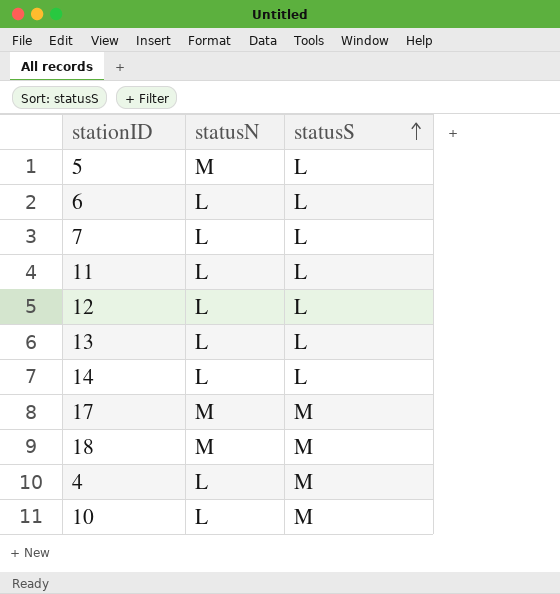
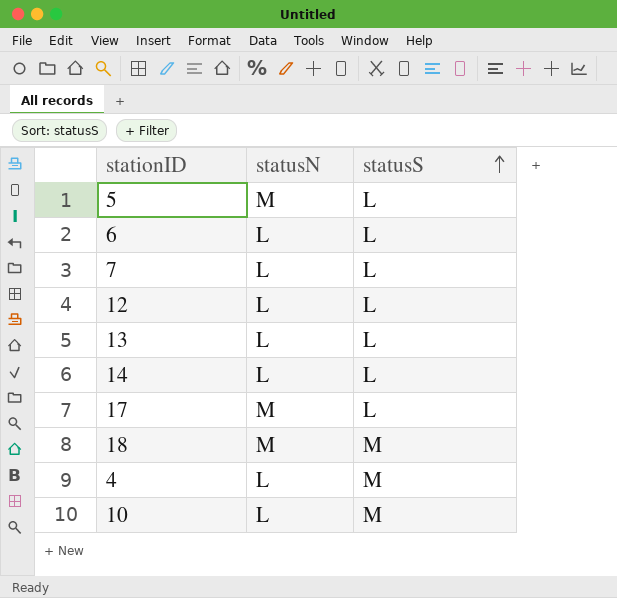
row 11: L | L -> none
17 | statusS: M -> L

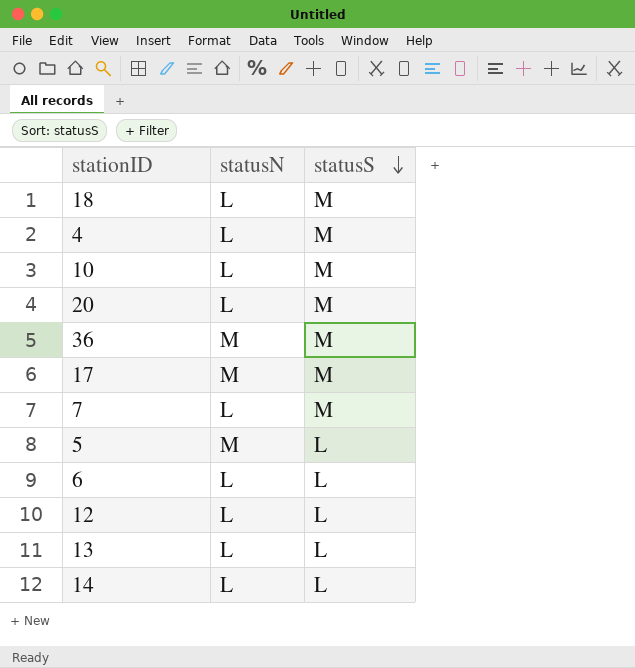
row order: statusS ascending -> statusS descending
18 | statusN: M -> L
row 20: none -> L | M
row 36: none -> M | M
17 | statusS: L -> M
7 | statusS: L -> M

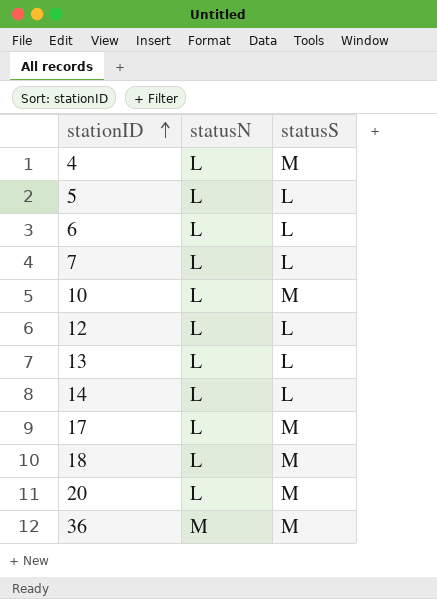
row order: statusS descending -> stationID ascending
5 | statusN: M -> L
7 | statusS: M -> L
17 | statusN: M -> L

